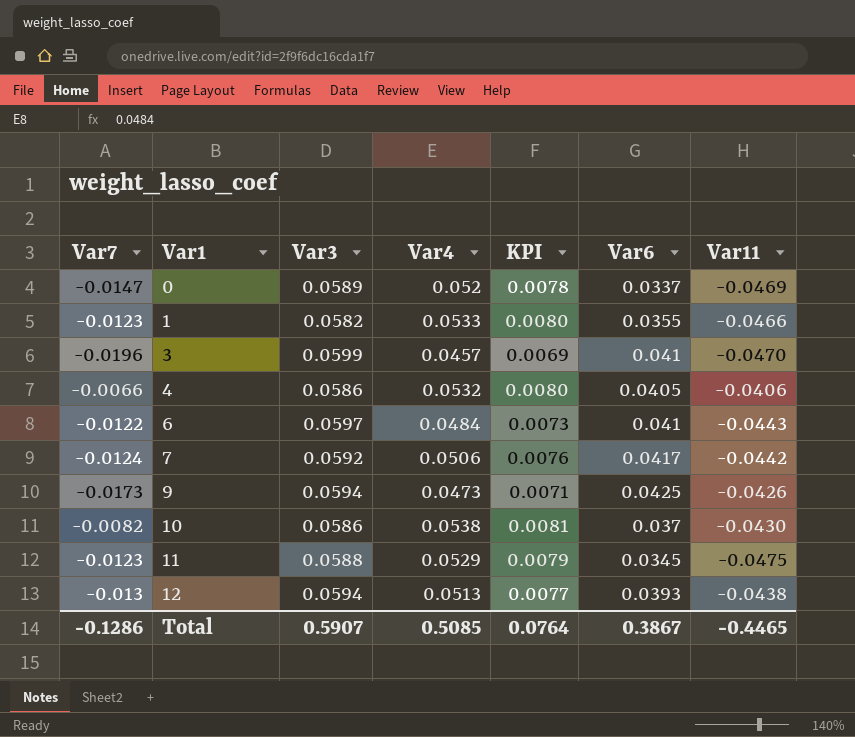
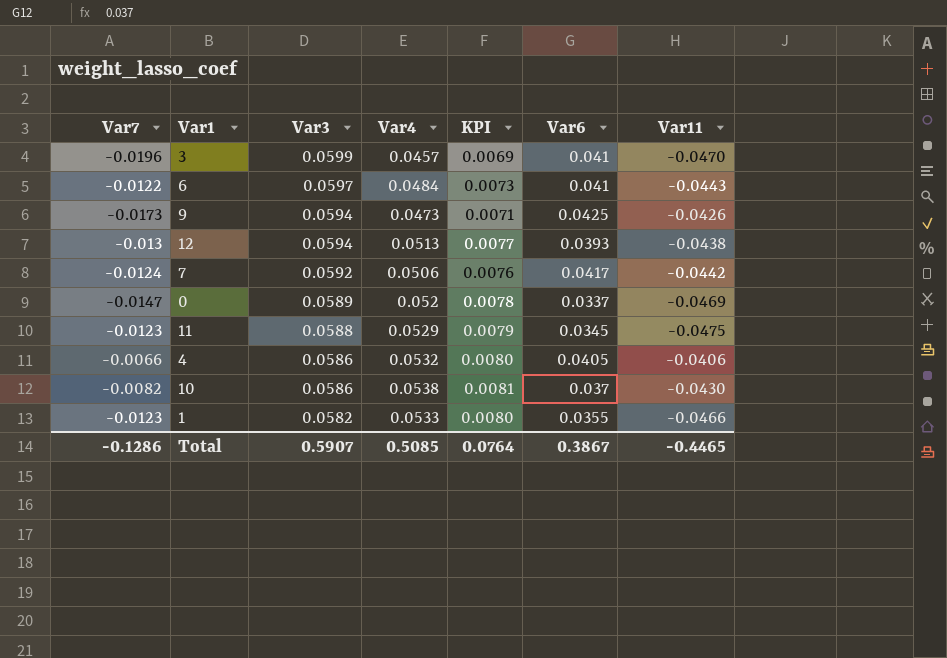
row order: Var1 ascending -> Var3 descending

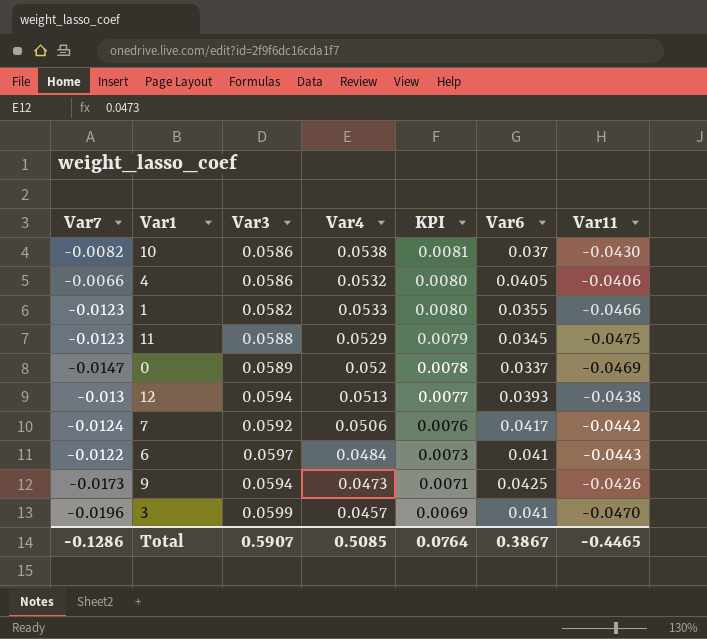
row order: Var3 descending -> KPI descending

